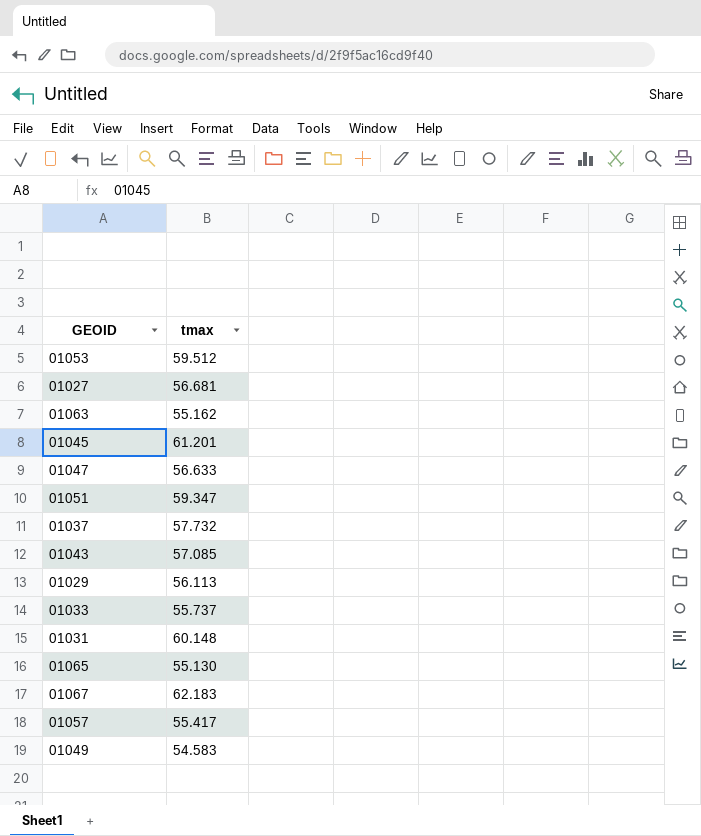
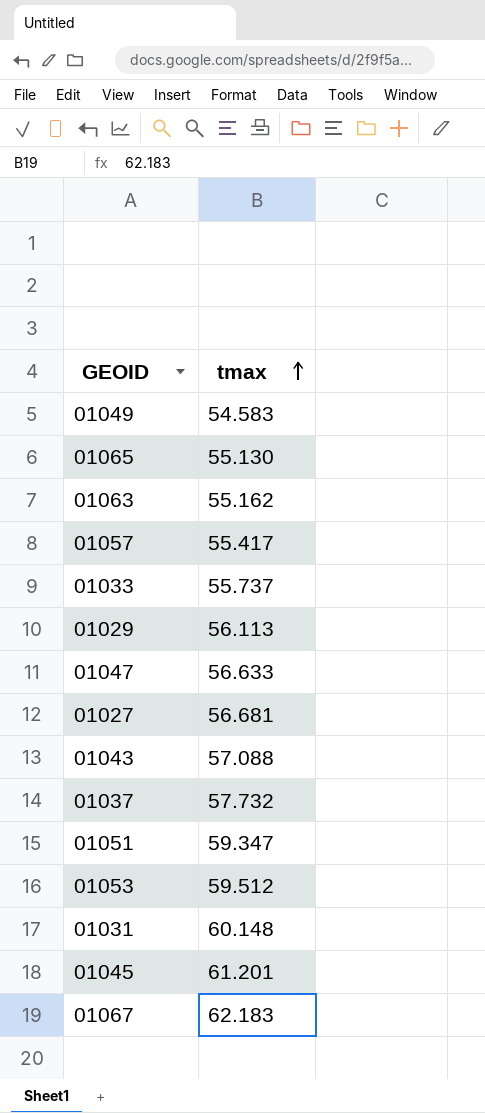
row order: none -> tmax ascending
01043 | tmax: 57.085 -> 57.088

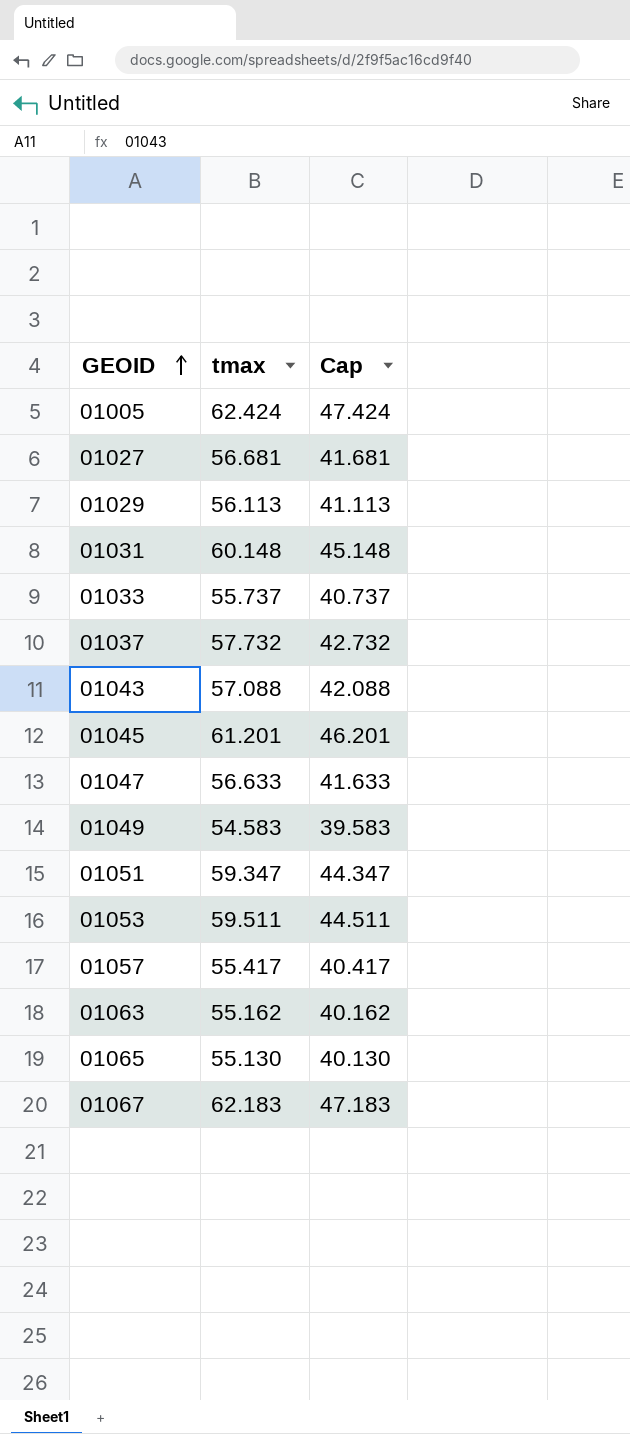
row order: tmax ascending -> GEOID ascending
column Cap | formula: none -> [tmax] - 15
row 01005: none -> 62.424 | 47.424
01053 | tmax: 59.512 -> 59.511

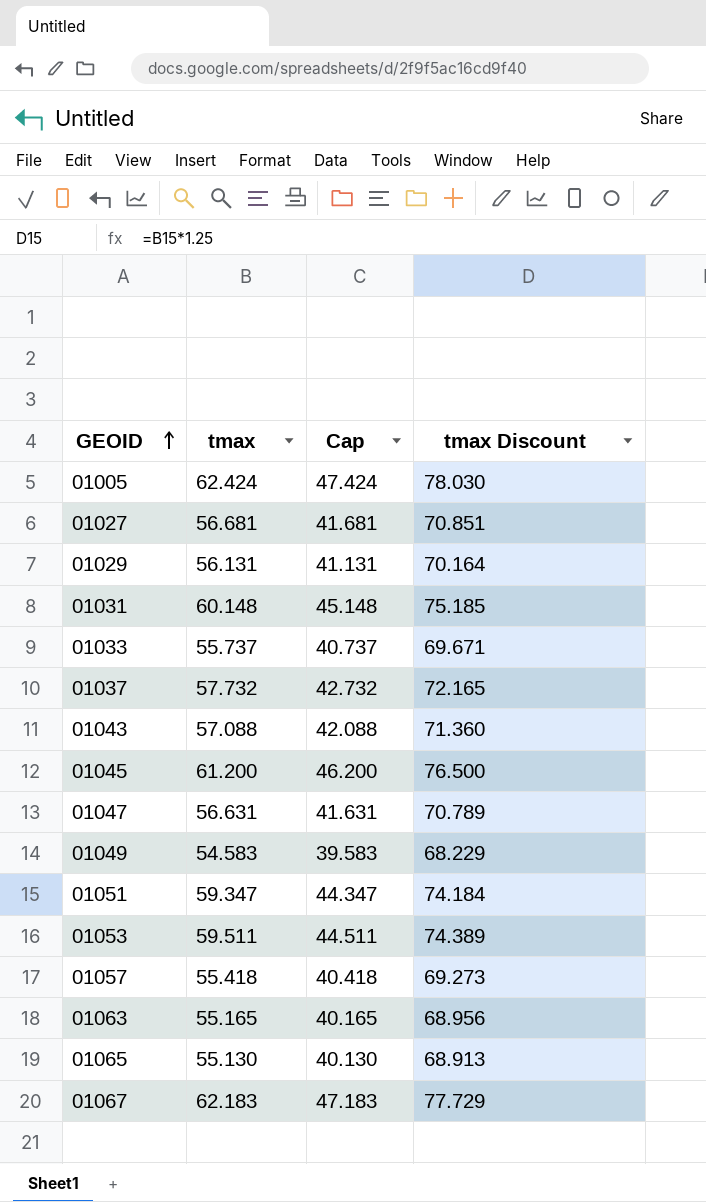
column tmax Discount | formula: none -> [tmax] * 1.25
01029 | tmax: 56.113 -> 56.131
01029 | Cap: 41.113 -> 41.131
01045 | tmax: 61.201 -> 61.200
01045 | Cap: 46.201 -> 46.200
01047 | tmax: 56.633 -> 56.631
01047 | Cap: 41.633 -> 41.631
01057 | tmax: 55.417 -> 55.418
01057 | Cap: 40.417 -> 40.418
01063 | tmax: 55.162 -> 55.165
01063 | Cap: 40.162 -> 40.165

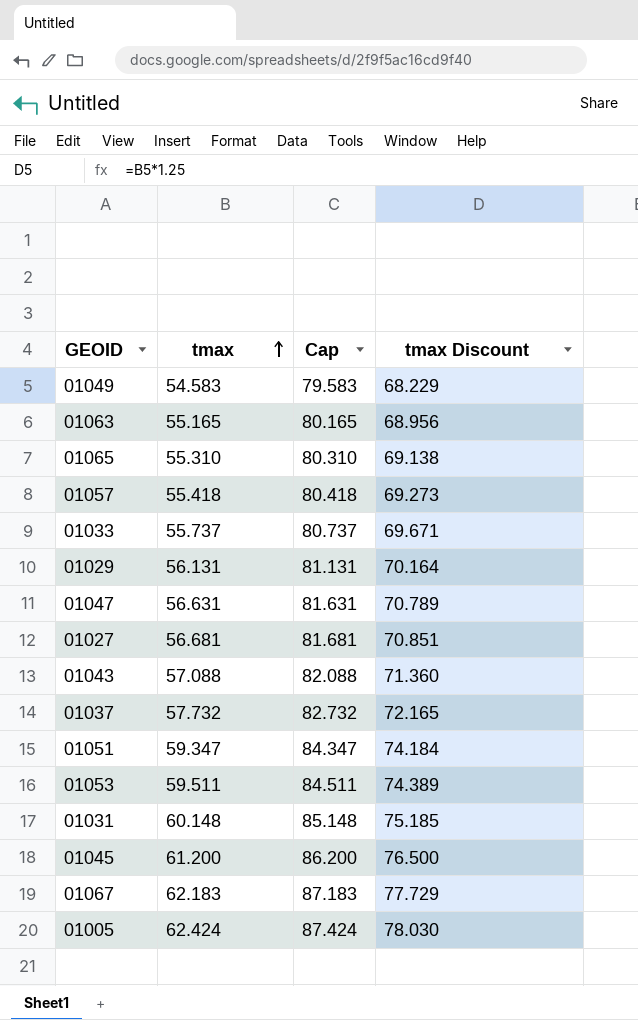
row order: GEOID ascending -> tmax ascending
column Cap | formula: [tmax] - 15 -> [tmax] + 25
01065 | tmax: 55.130 -> 55.310
01065 | tmax Discount: 68.913 -> 69.138

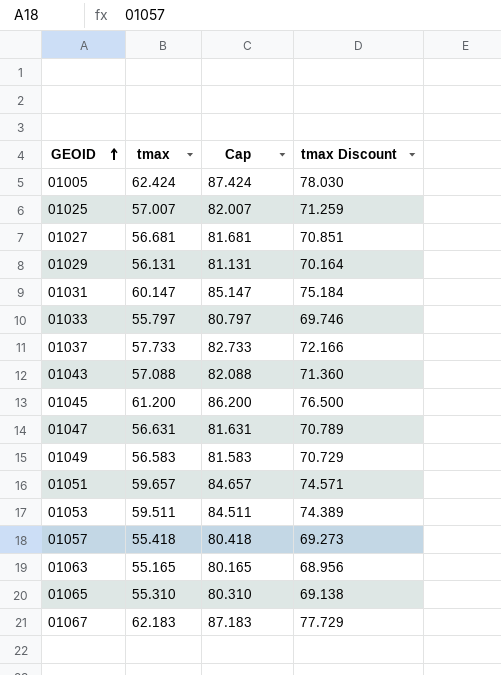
row order: tmax ascending -> GEOID ascending
row 01025: none -> 57.007 | 82.007 | 71.259
01031 | tmax: 60.148 -> 60.147
01031 | Cap: 85.148 -> 85.147
01031 | tmax Discount: 75.185 -> 75.184
01033 | tmax: 55.737 -> 55.797
01033 | Cap: 80.737 -> 80.797
01033 | tmax Discount: 69.671 -> 69.746
01037 | tmax: 57.732 -> 57.733
01037 | Cap: 82.732 -> 82.733
01037 | tmax Discount: 72.165 -> 72.166
01049 | tmax: 54.583 -> 56.583
01049 | Cap: 79.583 -> 81.583
01049 | tmax Discount: 68.229 -> 70.729
01051 | tmax: 59.347 -> 59.657
01051 | Cap: 84.347 -> 84.657
01051 | tmax Discount: 74.184 -> 74.571

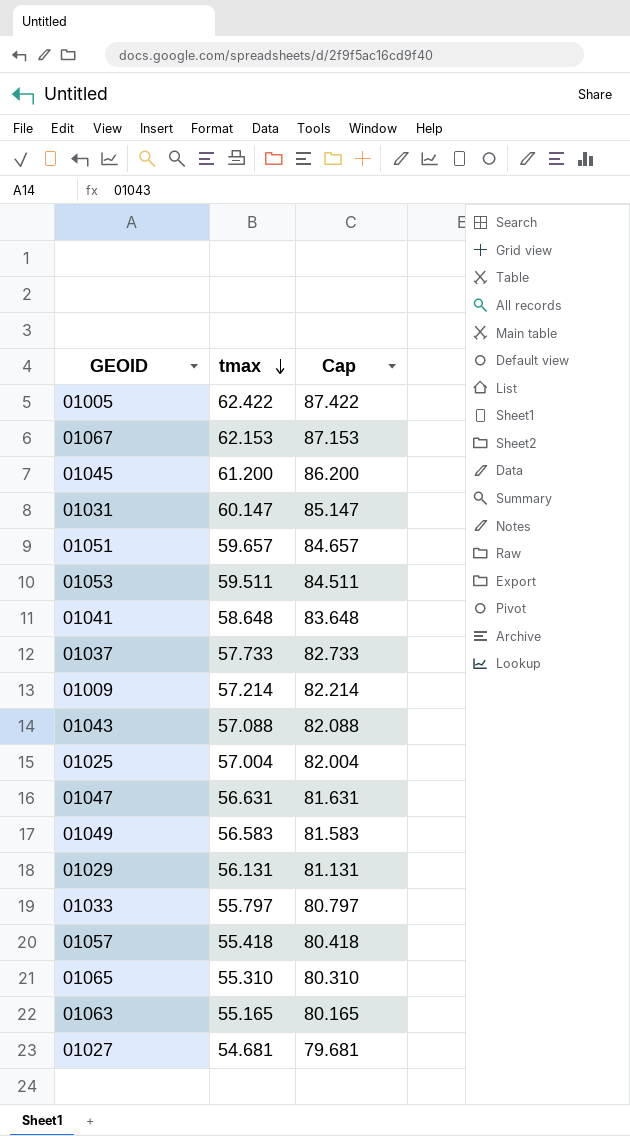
row order: GEOID ascending -> tmax descending
column tmax Discount | formula: [tmax] * 1.25 -> none
01005 | tmax: 62.424 -> 62.422
01005 | Cap: 87.424 -> 87.422
01067 | tmax: 62.183 -> 62.153
01067 | Cap: 87.183 -> 87.153
row 01041: none -> 58.648 | 83.648
row 01009: none -> 57.214 | 82.214
01025 | tmax: 57.007 -> 57.004
01025 | Cap: 82.007 -> 82.004
01027 | tmax: 56.681 -> 54.681
01027 | Cap: 81.681 -> 79.681

